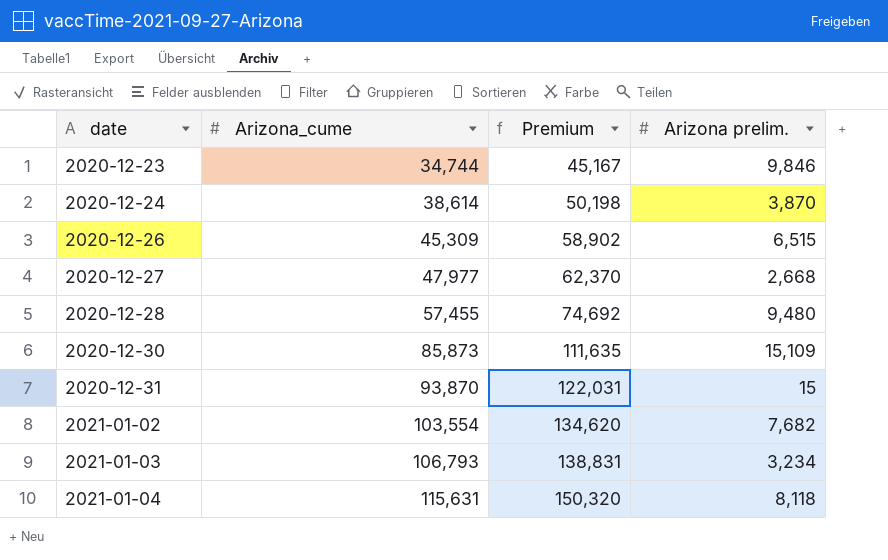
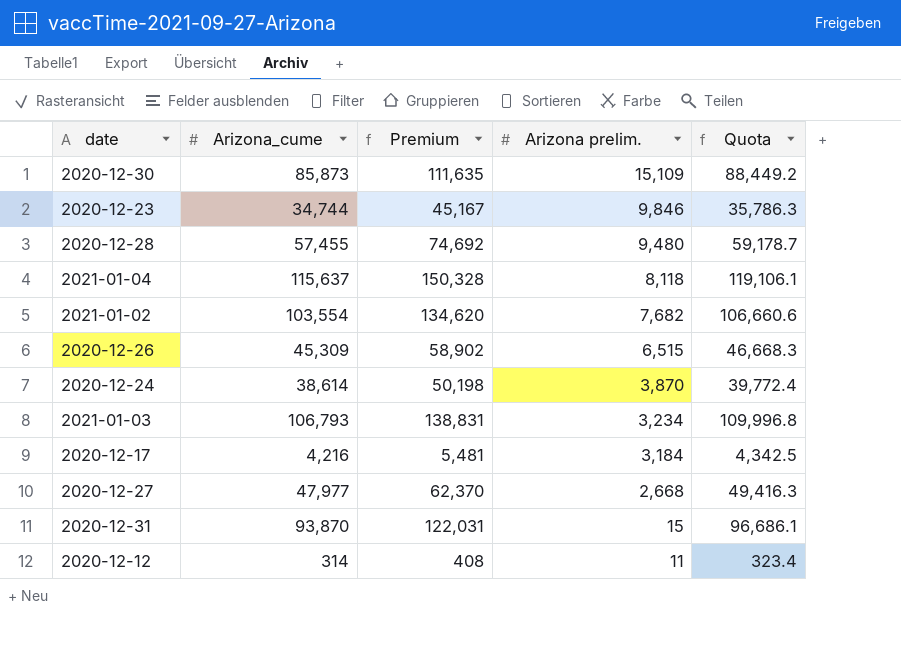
row order: date ascending -> Arizona prelim. descending
column Quota | formula: none -> [Arizona_cume] * 1.03
2021-01-04 | Arizona_cume: 115,631 -> 115,637
2021-01-04 | Premium: 150,320 -> 150,328
row 2020-12-17: none -> 4,216 | 5,481 | 3,184 | 4,342.5
row 2020-12-12: none -> 314 | 408 | 11 | 323.4

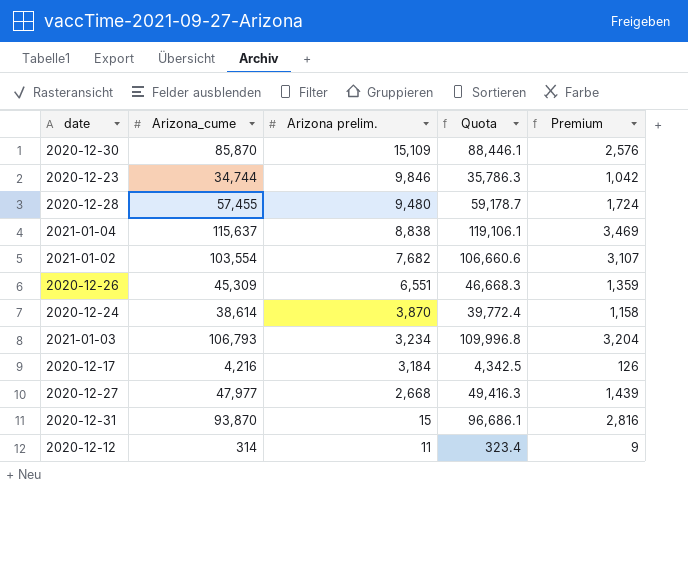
column Premium | formula: [Arizona_cume] * 1.3 -> [Arizona_cume] * 0.03
column Premium | position: 3 -> 5
2020-12-30 | Arizona_cume: 85,873 -> 85,870
2020-12-30 | Quota: 88,449.2 -> 88,446.1
2021-01-04 | Arizona prelim.: 8,118 -> 8,838
2020-12-26 | Arizona prelim.: 6,515 -> 6,551

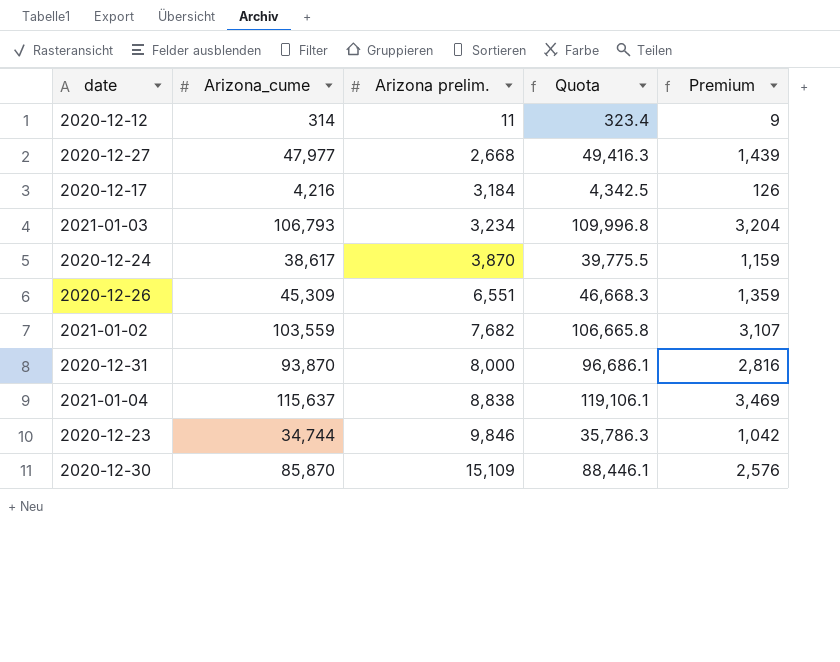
row order: Arizona prelim. descending -> Arizona prelim. ascending
row 2020-12-28: 57,455 | 9,480 | 59,178.7 | 1,724 -> none
2020-12-24 | Arizona_cume: 38,614 -> 38,617
2020-12-24 | Quota: 39,772.4 -> 39,775.5
2020-12-24 | Premium: 1,158 -> 1,159
2021-01-02 | Arizona_cume: 103,554 -> 103,559
2021-01-02 | Quota: 106,660.6 -> 106,665.8
2020-12-31 | Arizona prelim.: 15 -> 8,000

